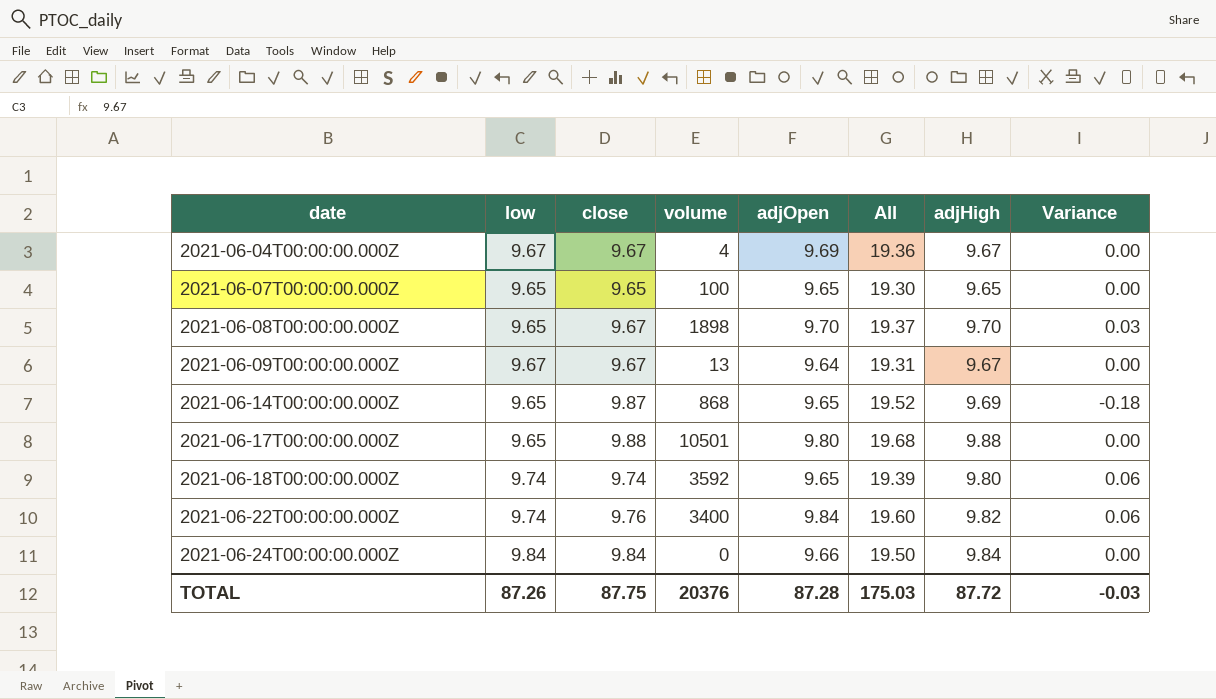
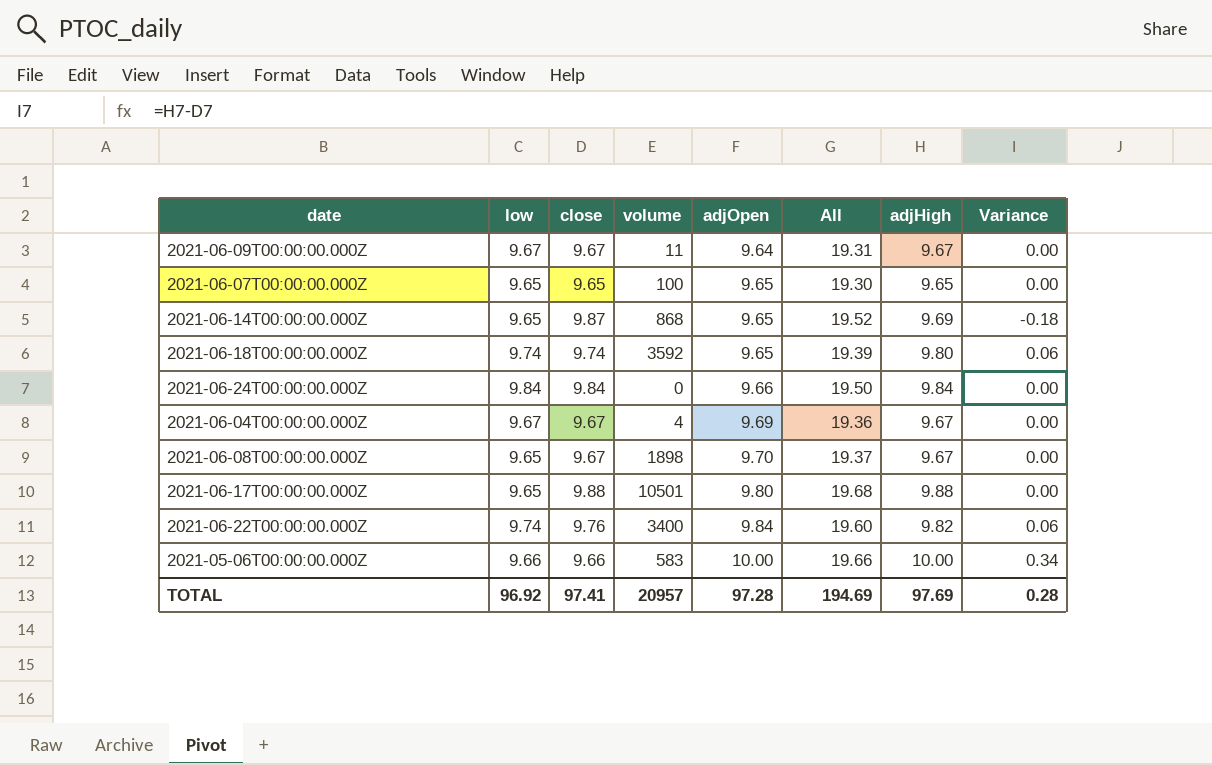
row order: date ascending -> adjOpen ascending
2021-06-09T00:00:00.000Z | volume: 13 -> 11
2021-06-08T00:00:00.000Z | adjHigh: 9.70 -> 9.67
2021-06-08T00:00:00.000Z | Variance: 0.03 -> 0.00
row 2021-05-06T00:00:00.000Z: none -> 9.66 | 9.66 | 583 | 10.00 | 19.66 | 10.00 | 0.34
TOTAL | low: 87.26 -> 96.92
TOTAL | close: 87.75 -> 97.41
TOTAL | volume: 20376 -> 20957
TOTAL | adjOpen: 87.28 -> 97.28
TOTAL | All: 175.03 -> 194.69
TOTAL | adjHigh: 87.72 -> 97.69
TOTAL | Variance: -0.03 -> 0.28

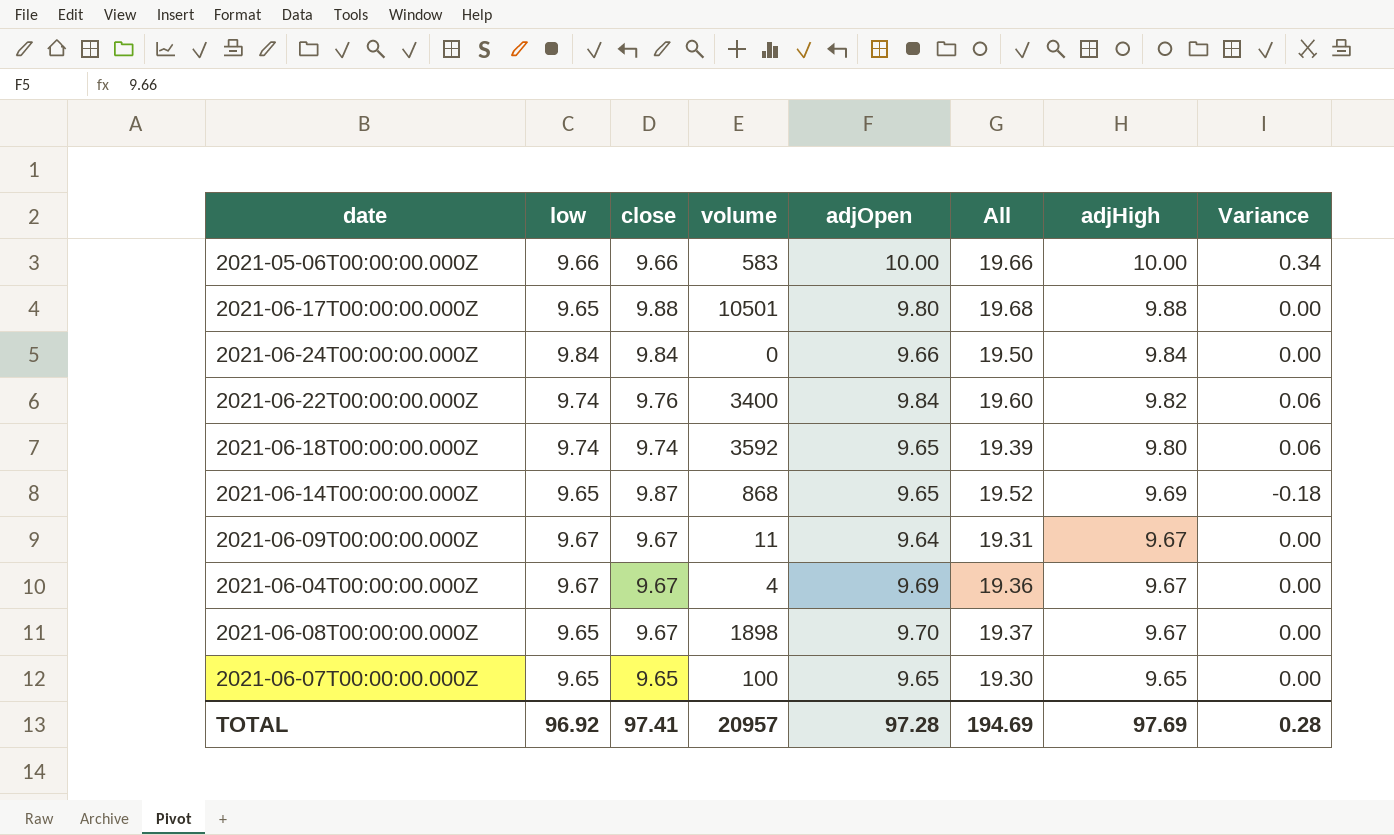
row order: adjOpen ascending -> adjHigh descending

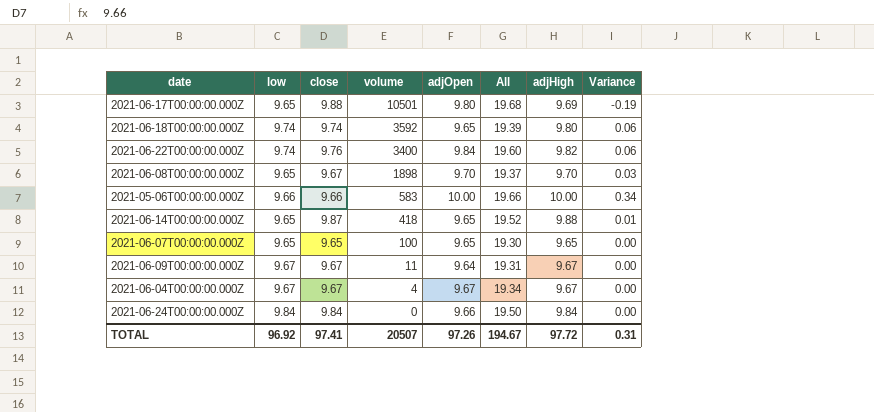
row order: adjHigh descending -> volume descending
2021-06-17T00:00:00.000Z | adjHigh: 9.88 -> 9.69
2021-06-17T00:00:00.000Z | Variance: 0.00 -> -0.19
2021-06-08T00:00:00.000Z | adjHigh: 9.67 -> 9.70
2021-06-08T00:00:00.000Z | Variance: 0.00 -> 0.03
2021-06-14T00:00:00.000Z | volume: 868 -> 418
2021-06-14T00:00:00.000Z | adjHigh: 9.69 -> 9.88
2021-06-14T00:00:00.000Z | Variance: -0.18 -> 0.01
2021-06-04T00:00:00.000Z | adjOpen: 9.69 -> 9.67
2021-06-04T00:00:00.000Z | All: 19.36 -> 19.34
TOTAL | volume: 20957 -> 20507
TOTAL | adjOpen: 97.28 -> 97.26
TOTAL | All: 194.69 -> 194.67
TOTAL | adjHigh: 97.69 -> 97.72
TOTAL | Variance: 0.28 -> 0.31

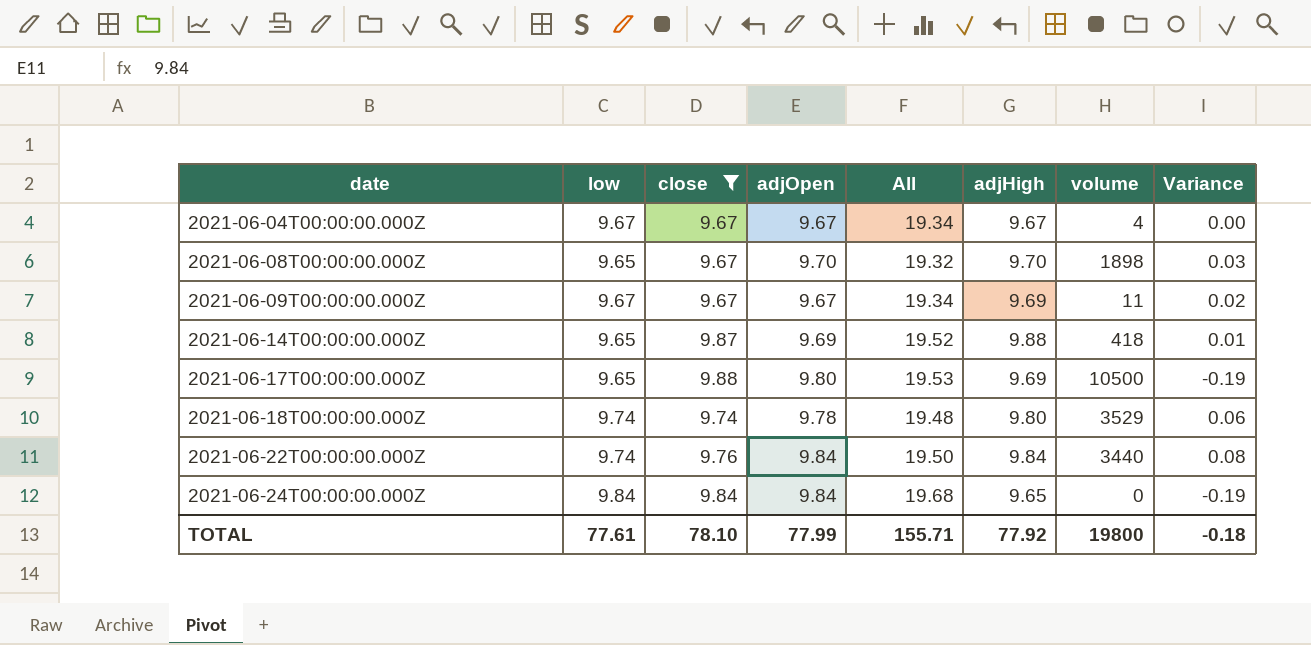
filter: none -> close >= 9.67
row order: volume descending -> date ascending
column All | formula: [close] + [adjOpen] -> [low] + [close]
column volume | position: 4 -> 7
2021-06-09T00:00:00.000Z | adjOpen: 9.64 -> 9.67
2021-06-09T00:00:00.000Z | adjHigh: 9.67 -> 9.69
2021-06-09T00:00:00.000Z | Variance: 0.00 -> 0.02
2021-06-14T00:00:00.000Z | adjOpen: 9.65 -> 9.69
2021-06-17T00:00:00.000Z | volume: 10501 -> 10500
2021-06-18T00:00:00.000Z | adjOpen: 9.65 -> 9.78
2021-06-18T00:00:00.000Z | volume: 3592 -> 3529
2021-06-22T00:00:00.000Z | adjHigh: 9.82 -> 9.84
2021-06-22T00:00:00.000Z | volume: 3400 -> 3440
2021-06-22T00:00:00.000Z | Variance: 0.06 -> 0.08
2021-06-24T00:00:00.000Z | adjOpen: 9.66 -> 9.84
2021-06-24T00:00:00.000Z | adjHigh: 9.84 -> 9.65
2021-06-24T00:00:00.000Z | Variance: 0.00 -> -0.19
TOTAL | low: 96.92 -> 77.61
TOTAL | close: 97.41 -> 78.10
TOTAL | adjOpen: 97.26 -> 77.99
TOTAL | All: 194.67 -> 155.71
TOTAL | adjHigh: 97.72 -> 77.92
TOTAL | volume: 20507 -> 19800
TOTAL | Variance: 0.31 -> -0.18

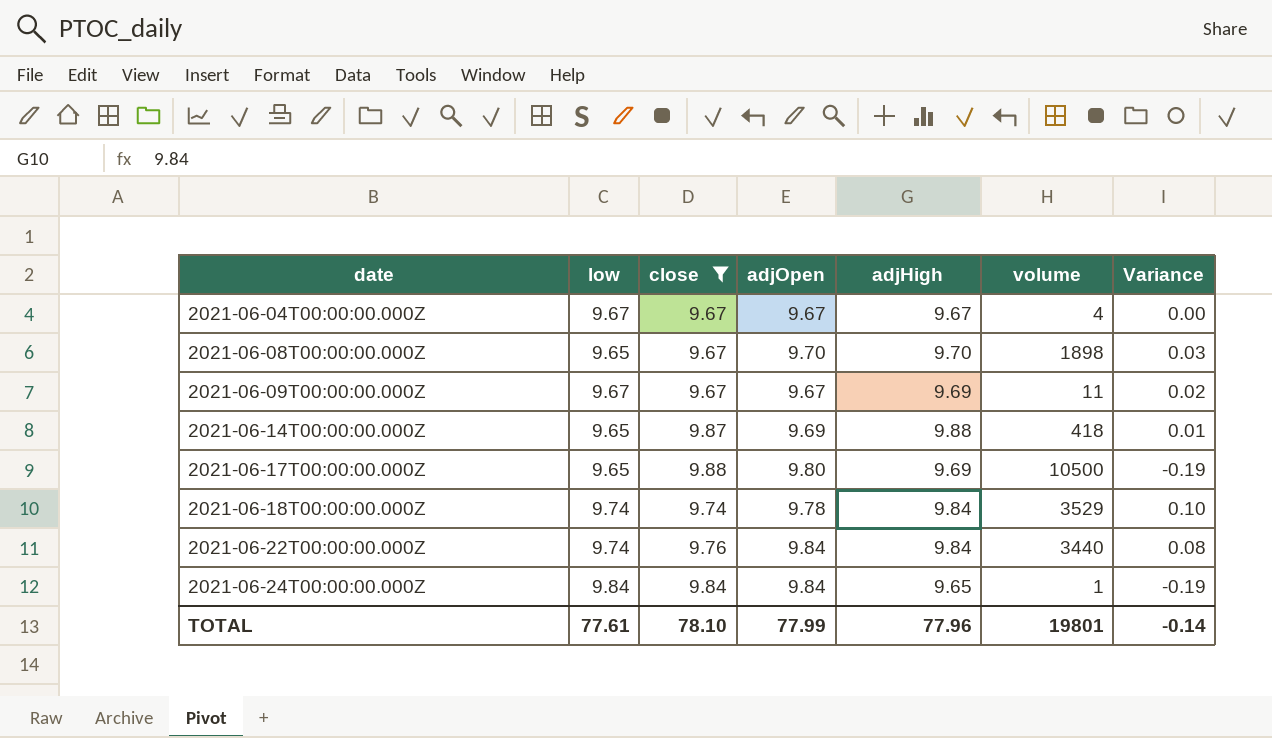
column All | formula: [low] + [close] -> none
2021-06-18T00:00:00.000Z | adjHigh: 9.80 -> 9.84
2021-06-18T00:00:00.000Z | Variance: 0.06 -> 0.10
2021-06-24T00:00:00.000Z | volume: 0 -> 1
TOTAL | adjHigh: 77.92 -> 77.96
TOTAL | volume: 19800 -> 19801
TOTAL | Variance: -0.18 -> -0.14

